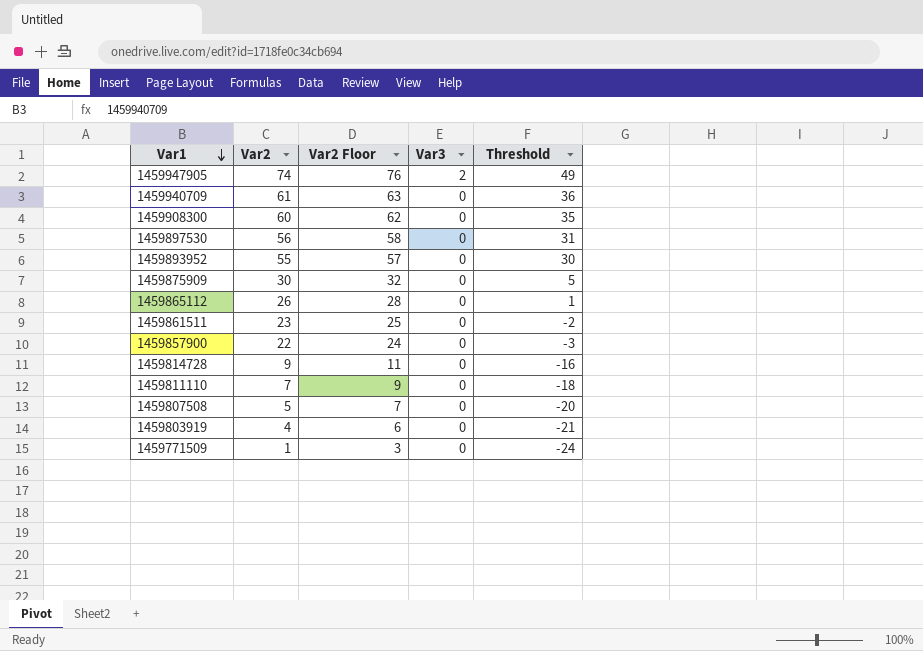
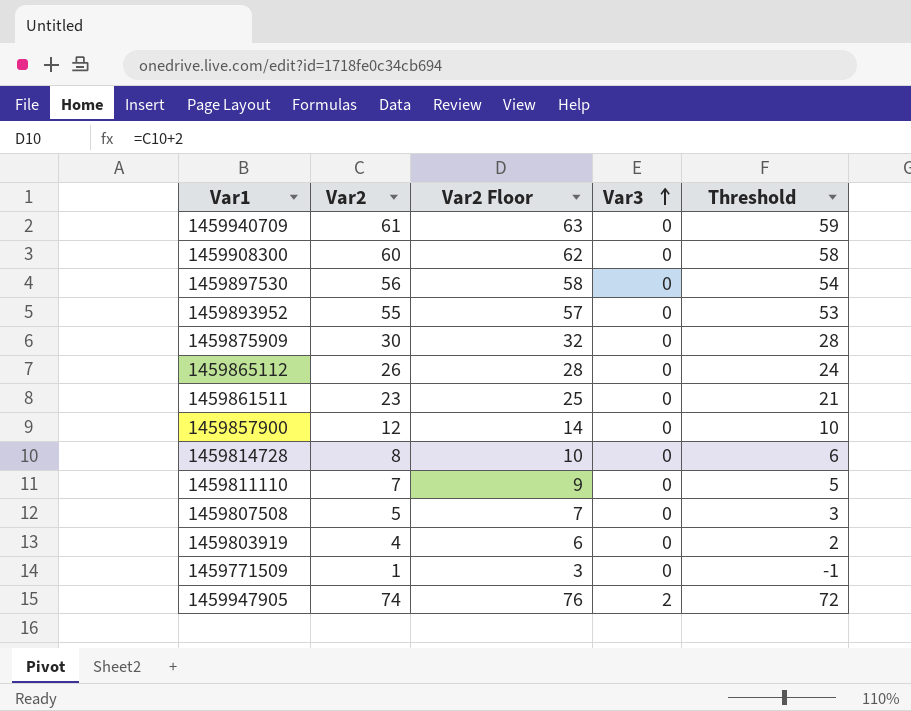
row order: Var1 descending -> Var3 ascending
column Threshold | formula: [Var2] - 25 -> [Var2] - 2
1459857900 | Var2: 22 -> 12
1459857900 | Var2 Floor: 24 -> 14
1459814728 | Var2: 9 -> 8
1459814728 | Var2 Floor: 11 -> 10

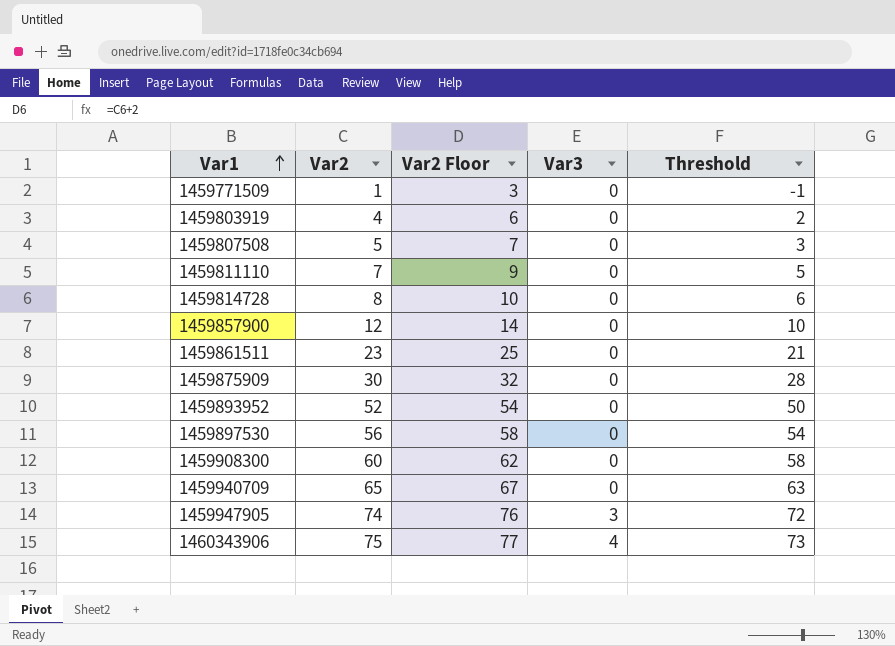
row order: Var3 ascending -> Var1 ascending
row 1459865112: 26 | 28 | 0 | 24 -> none
1459893952 | Var2: 55 -> 52
1459893952 | Var2 Floor: 57 -> 54
1459893952 | Threshold: 53 -> 50
1459940709 | Var2: 61 -> 65
1459940709 | Var2 Floor: 63 -> 67
1459940709 | Threshold: 59 -> 63
1459947905 | Var3: 2 -> 3
row 1460343906: none -> 75 | 77 | 4 | 73

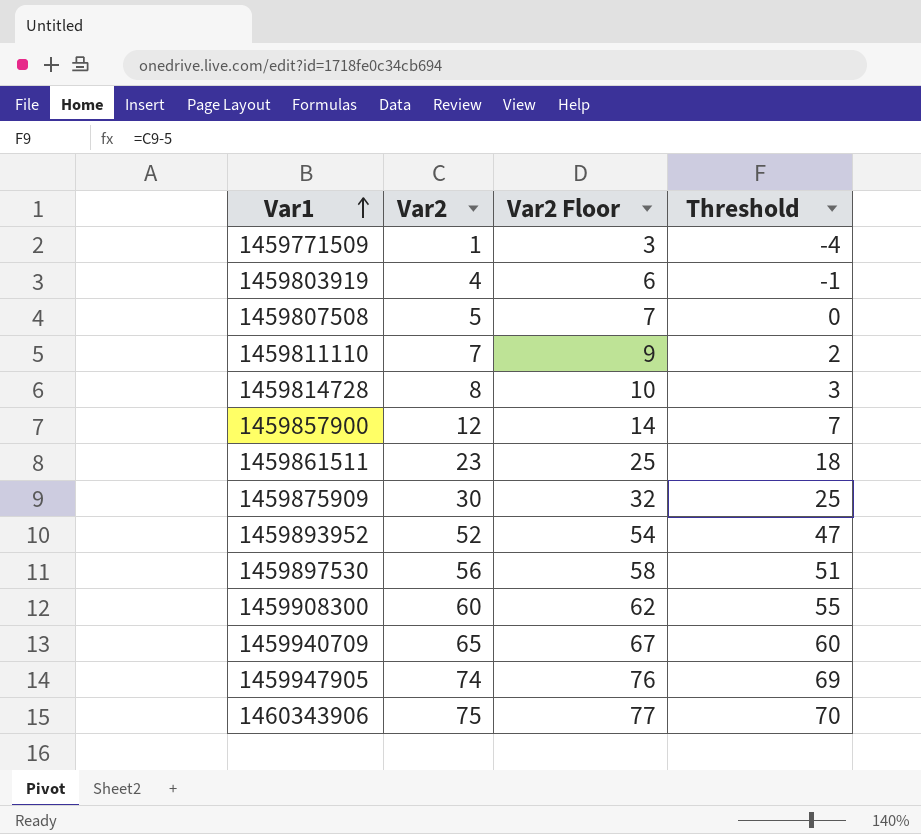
column Var3 | position: 4 -> none
column Threshold | formula: [Var2] - 2 -> [Var2] - 5

